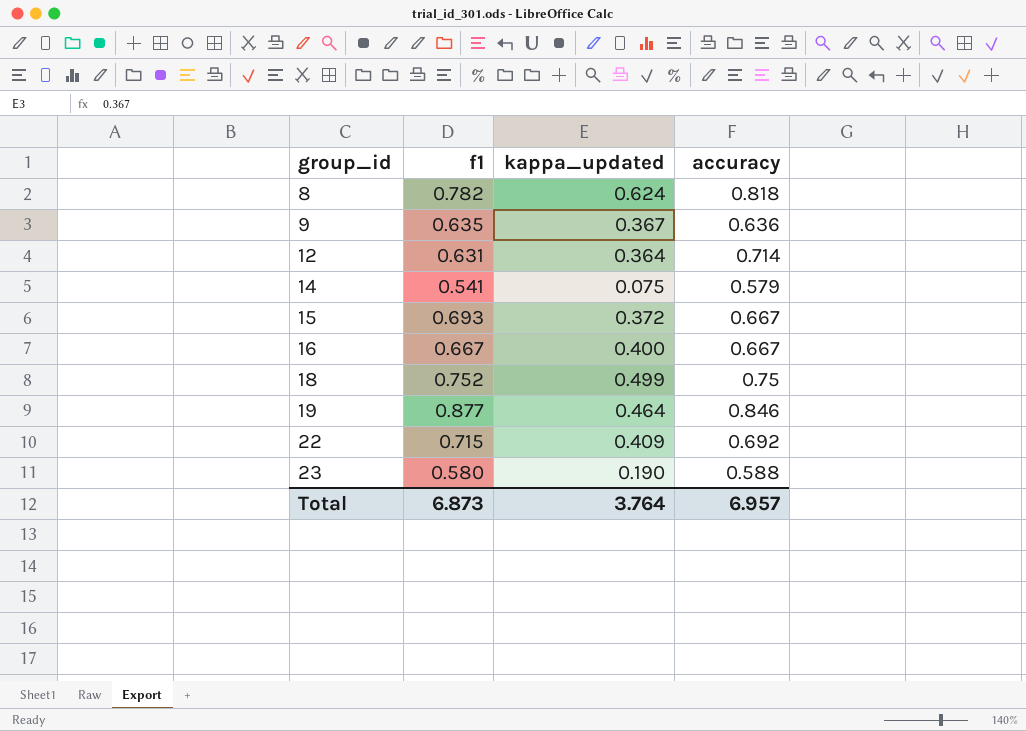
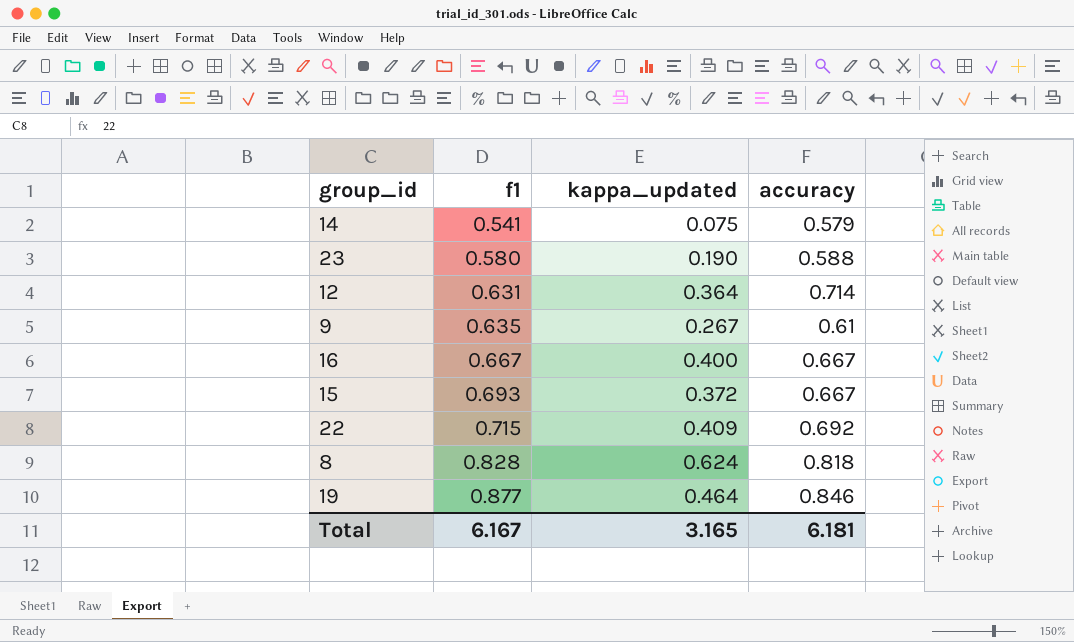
row order: group_id ascending -> f1 ascending
row 18: 0.752 | 0.499 | 0.75 -> none
9 | kappa_updated: 0.367 -> 0.267
9 | accuracy: 0.636 -> 0.61
8 | f1: 0.782 -> 0.828
Total | f1: 6.873 -> 6.167
Total | kappa_updated: 3.764 -> 3.165
Total | accuracy: 6.957 -> 6.181

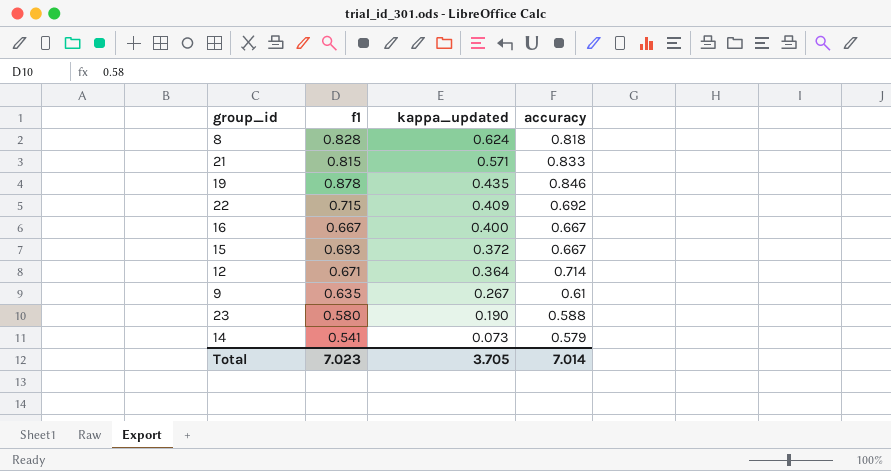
row order: f1 ascending -> kappa_updated descending
row 21: none -> 0.815 | 0.571 | 0.833
19 | f1: 0.877 -> 0.878
19 | kappa_updated: 0.464 -> 0.435
12 | f1: 0.631 -> 0.671
14 | kappa_updated: 0.075 -> 0.073
Total | f1: 6.167 -> 7.023
Total | kappa_updated: 3.165 -> 3.705
Total | accuracy: 6.181 -> 7.014

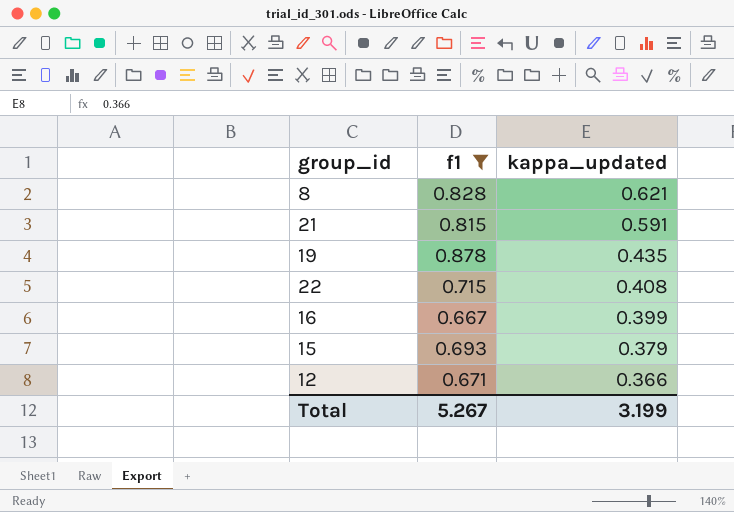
filter: none -> f1 >= 0.667
column accuracy | position: 4 -> none
8 | kappa_updated: 0.624 -> 0.621
21 | kappa_updated: 0.571 -> 0.591
22 | kappa_updated: 0.409 -> 0.408
16 | kappa_updated: 0.400 -> 0.399
15 | kappa_updated: 0.372 -> 0.379
12 | kappa_updated: 0.364 -> 0.366
Total | f1: 7.023 -> 5.267
Total | kappa_updated: 3.705 -> 3.199

